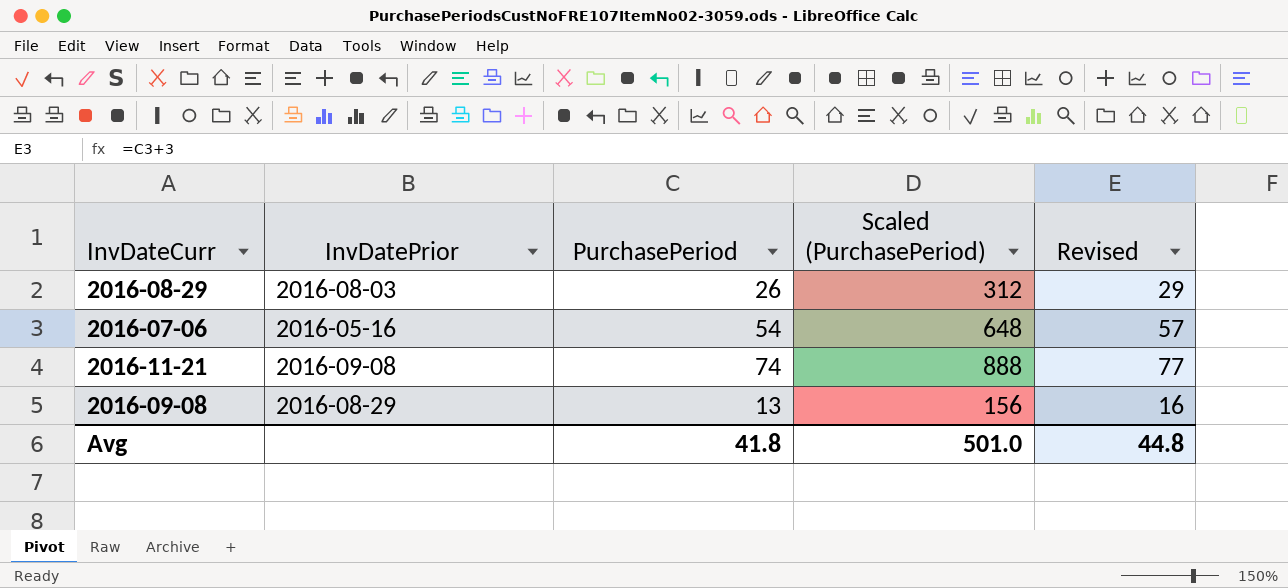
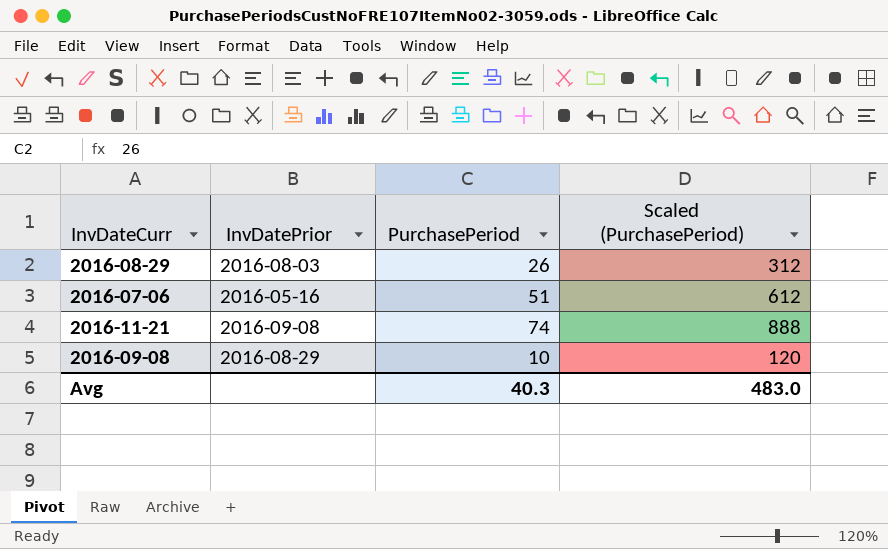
column Revised | formula: [PurchasePeriod] + 3 -> none
2016-07-06 | PurchasePeriod: 54 -> 51
2016-07-06 | Scaled (PurchasePeriod): 648 -> 612
2016-09-08 | PurchasePeriod: 13 -> 10
2016-09-08 | Scaled (PurchasePeriod): 156 -> 120
Avg | PurchasePeriod: 41.8 -> 40.3
Avg | Scaled (PurchasePeriod): 501.0 -> 483.0

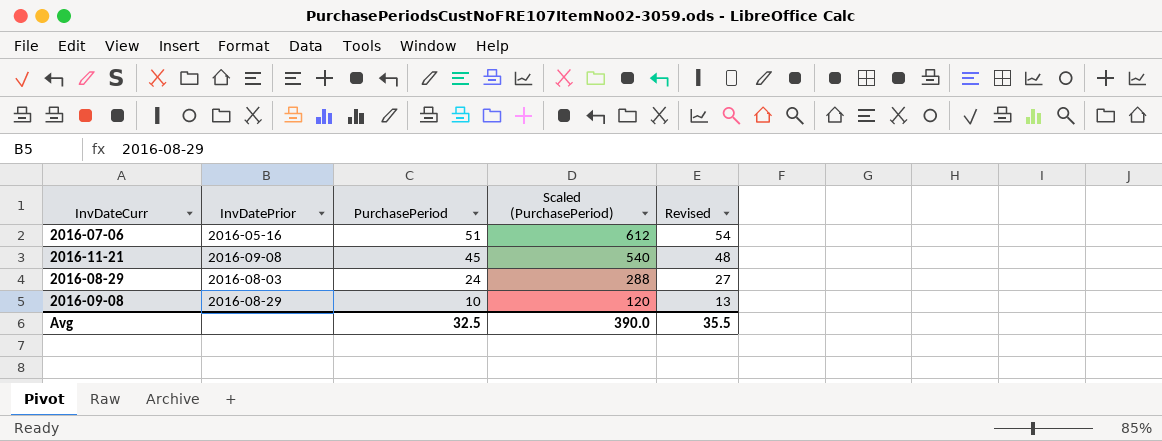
row order: none -> PurchasePeriod descending
column Revised | formula: none -> [PurchasePeriod] + 3
2016-11-21 | PurchasePeriod: 74 -> 45
2016-11-21 | Scaled (PurchasePeriod): 888 -> 540
2016-08-29 | PurchasePeriod: 26 -> 24
2016-08-29 | Scaled (PurchasePeriod): 312 -> 288
Avg | PurchasePeriod: 40.3 -> 32.5
Avg | Scaled (PurchasePeriod): 483.0 -> 390.0

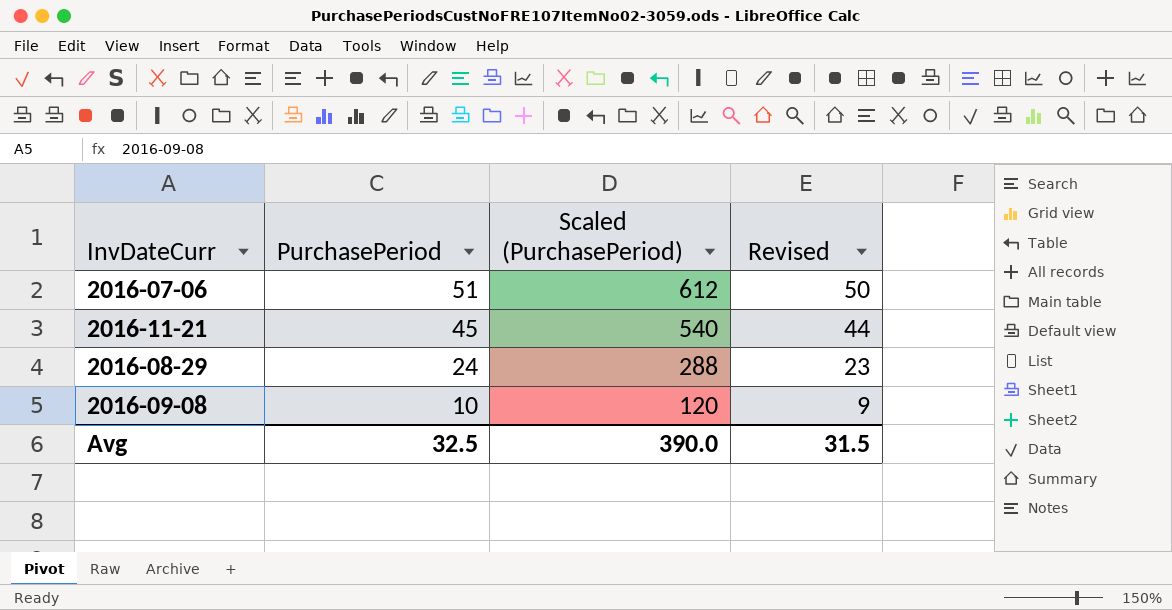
column InvDatePrior | position: 2 -> none
column Revised | formula: [PurchasePeriod] + 3 -> [PurchasePeriod] - 1
Avg | Revised: 35.5 -> 31.5

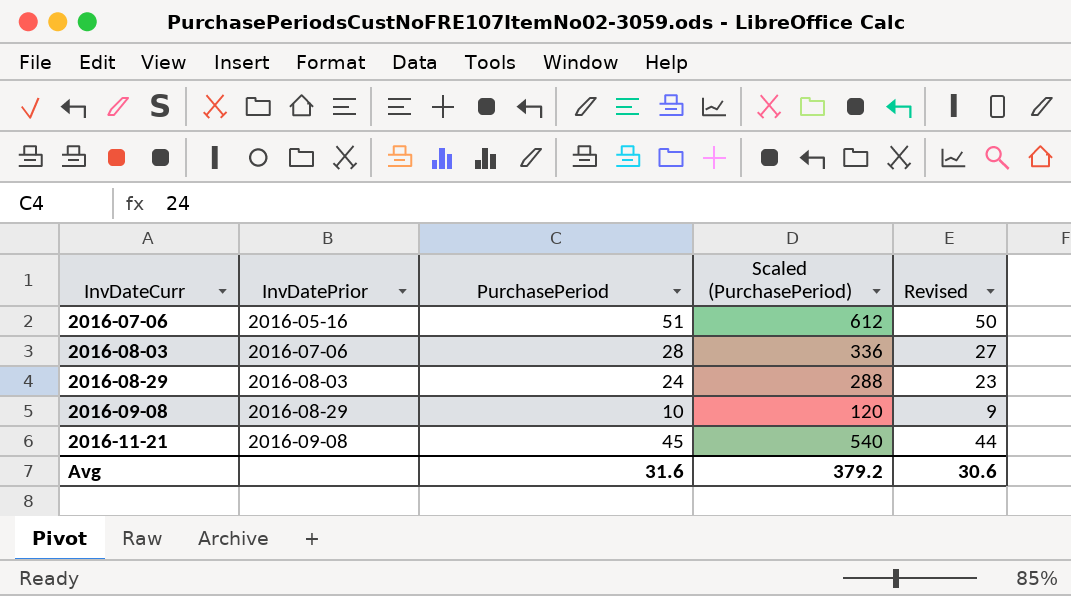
row order: PurchasePeriod descending -> InvDateCurr ascending
column InvDatePrior | position: none -> 2
row 2016-08-03: none -> 2016-07-06 | 28 | 336 | 27
Avg | PurchasePeriod: 32.5 -> 31.6
Avg | Scaled (PurchasePeriod): 390.0 -> 379.2
Avg | Revised: 31.5 -> 30.6

